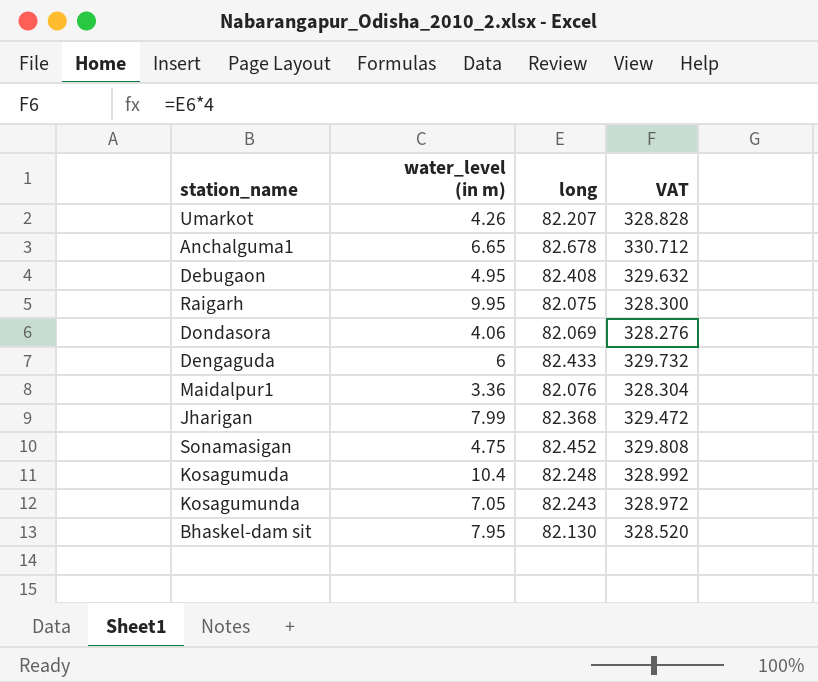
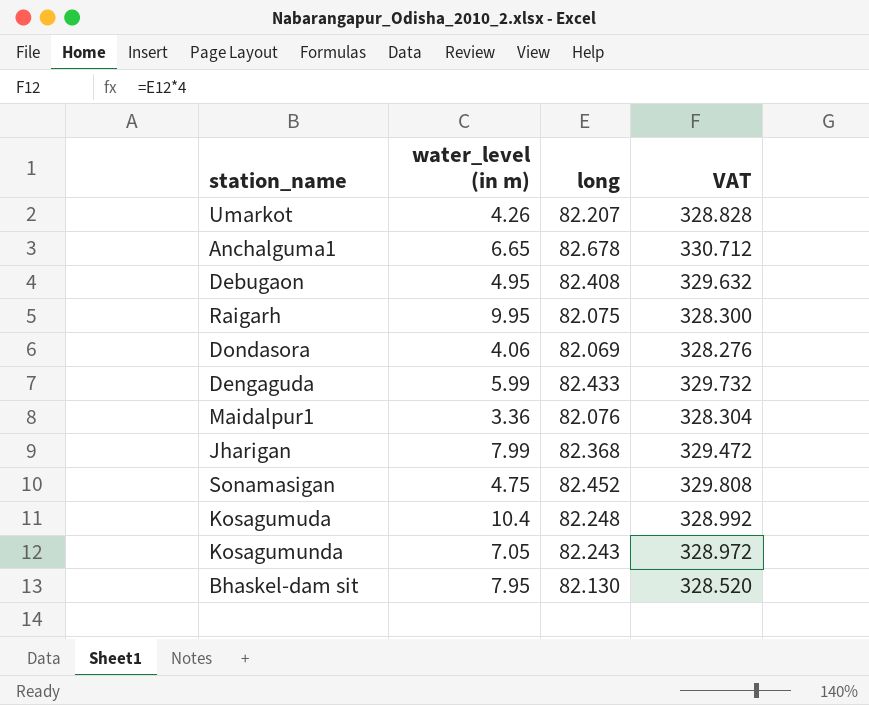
Dengaguda | water_level (in m): 6 -> 5.99

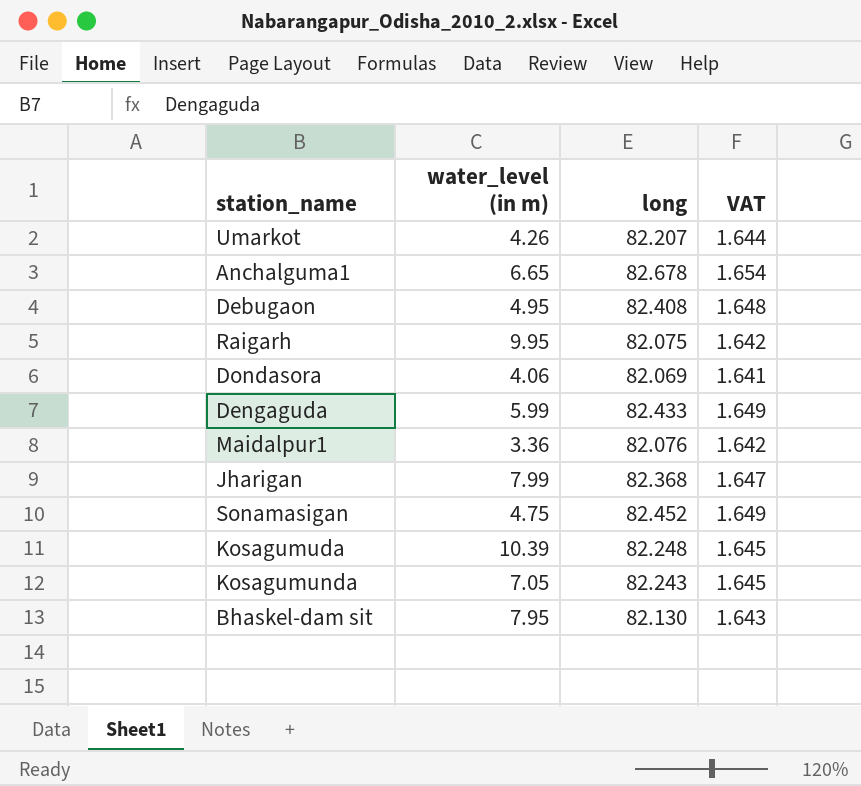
column VAT | formula: [long] * 4 -> [long] * 0.02
Kosagumuda | water_level (in m): 10.4 -> 10.39

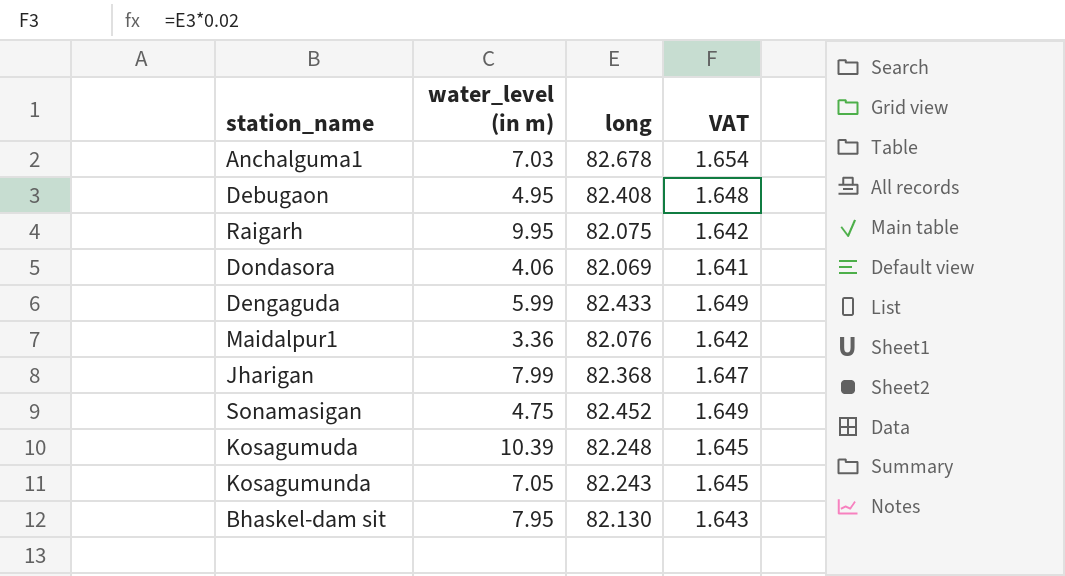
row Umarkot: 4.26 | 82.207 | 1.644 -> none
Anchalguma1 | water_level (in m): 6.65 -> 7.03

